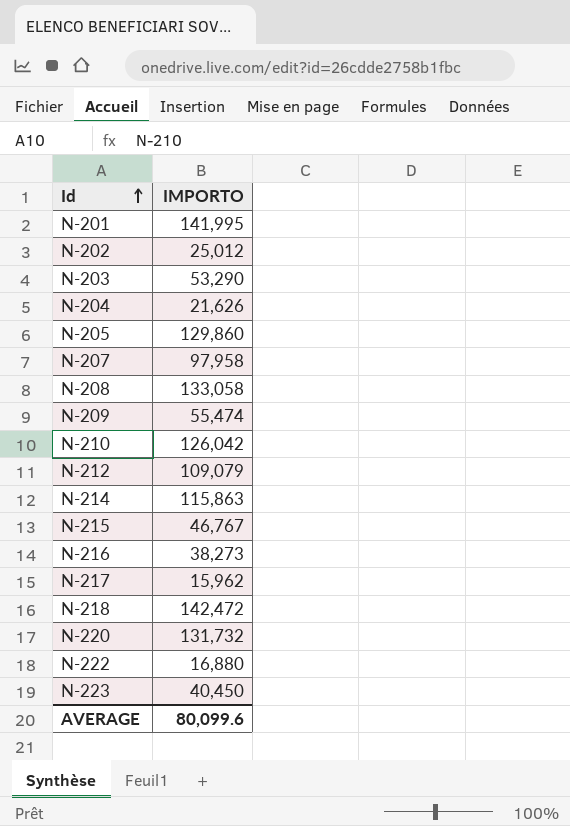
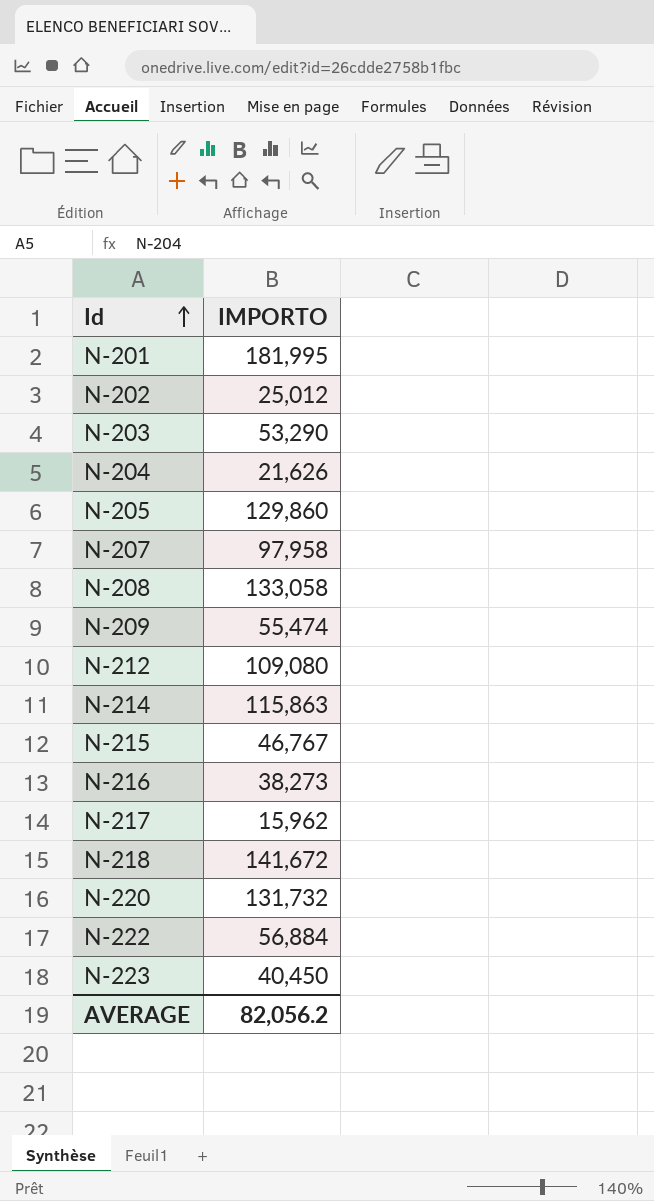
row N-210: 126,042 -> none
N-201 | IMPORTO: 141,995 -> 181,995
N-212 | IMPORTO: 109,079 -> 109,080
N-218 | IMPORTO: 142,472 -> 141,672
N-222 | IMPORTO: 16,880 -> 56,884
AVERAGE | IMPORTO: 80,099.6 -> 82,056.2

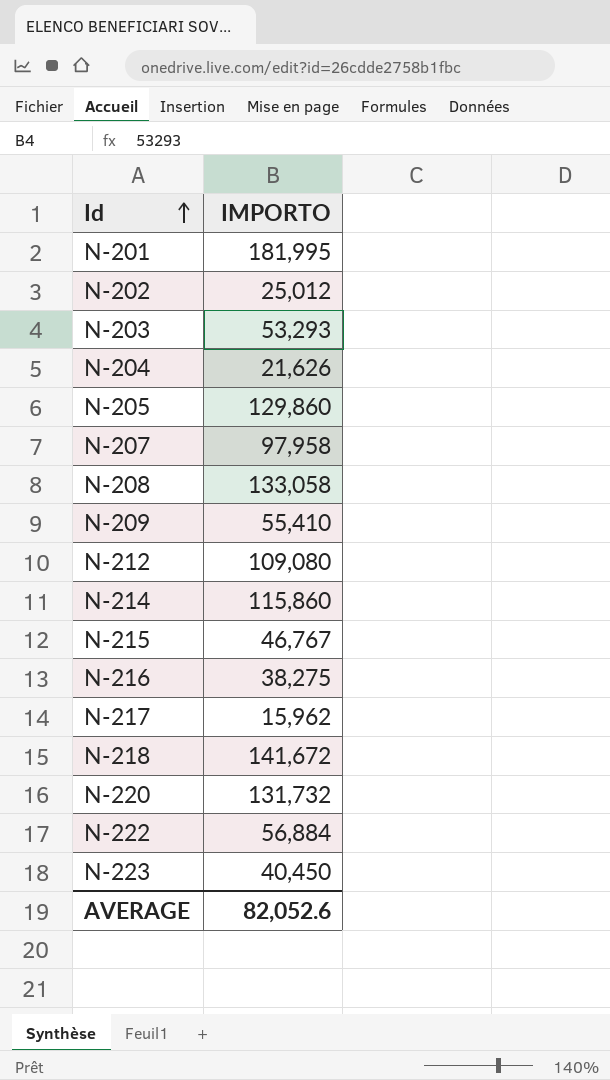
N-203 | IMPORTO: 53,290 -> 53,293
N-209 | IMPORTO: 55,474 -> 55,410
N-214 | IMPORTO: 115,863 -> 115,860
N-216 | IMPORTO: 38,273 -> 38,275
AVERAGE | IMPORTO: 82,056.2 -> 82,052.6

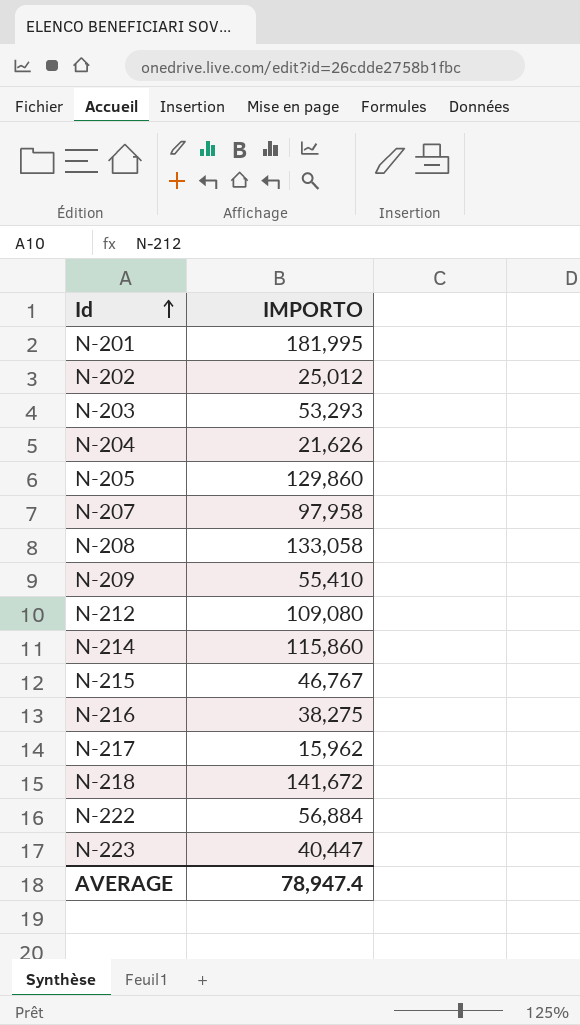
row N-220: 131,732 -> none
N-223 | IMPORTO: 40,450 -> 40,447
AVERAGE | IMPORTO: 82,052.6 -> 78,947.4

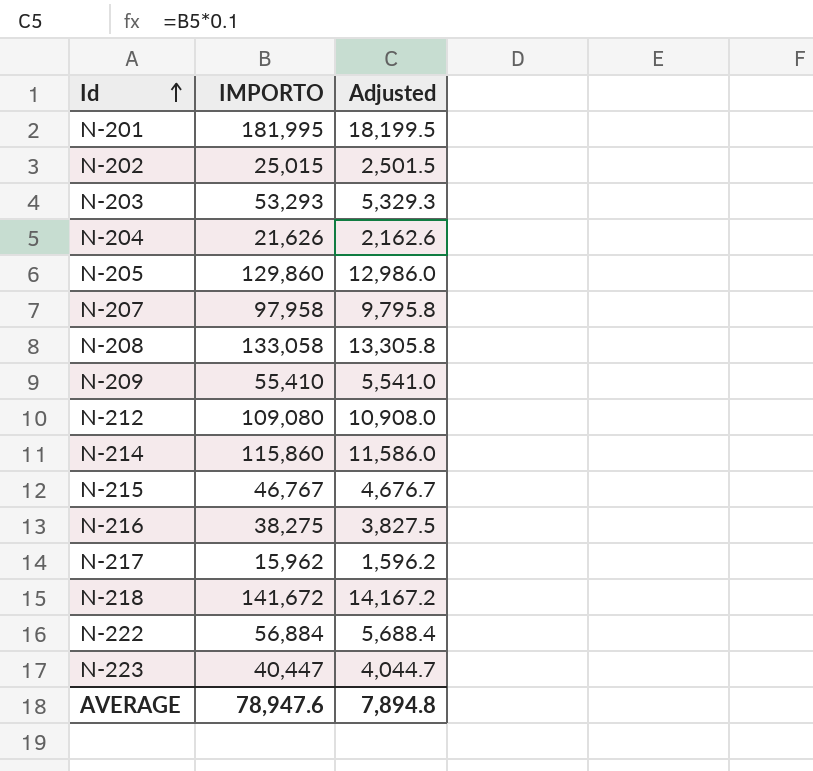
column Adjusted | formula: none -> [IMPORTO] * 0.1
N-202 | IMPORTO: 25,012 -> 25,015
AVERAGE | IMPORTO: 78,947.4 -> 78,947.6

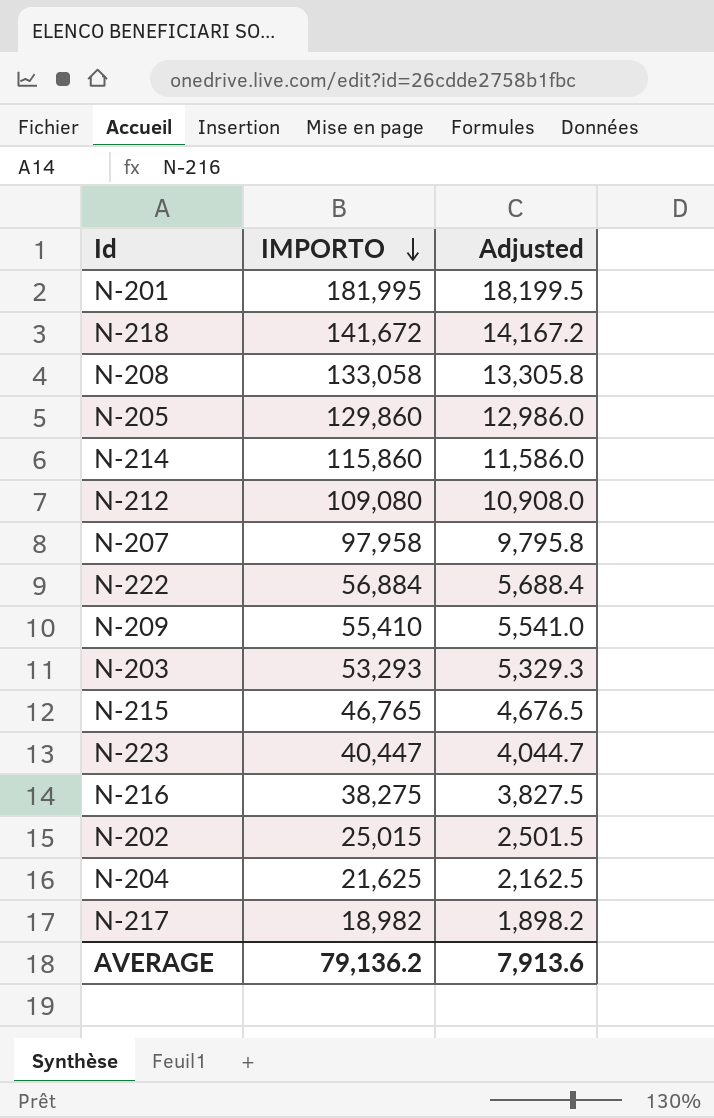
row order: Id ascending -> IMPORTO descending
N-215 | IMPORTO: 46,767 -> 46,765
N-215 | Adjusted: 4,676.7 -> 4,676.5
N-204 | IMPORTO: 21,626 -> 21,625
N-204 | Adjusted: 2,162.6 -> 2,162.5
N-217 | IMPORTO: 15,962 -> 18,982
N-217 | Adjusted: 1,596.2 -> 1,898.2
AVERAGE | IMPORTO: 78,947.6 -> 79,136.2
AVERAGE | Adjusted: 7,894.8 -> 7,913.6

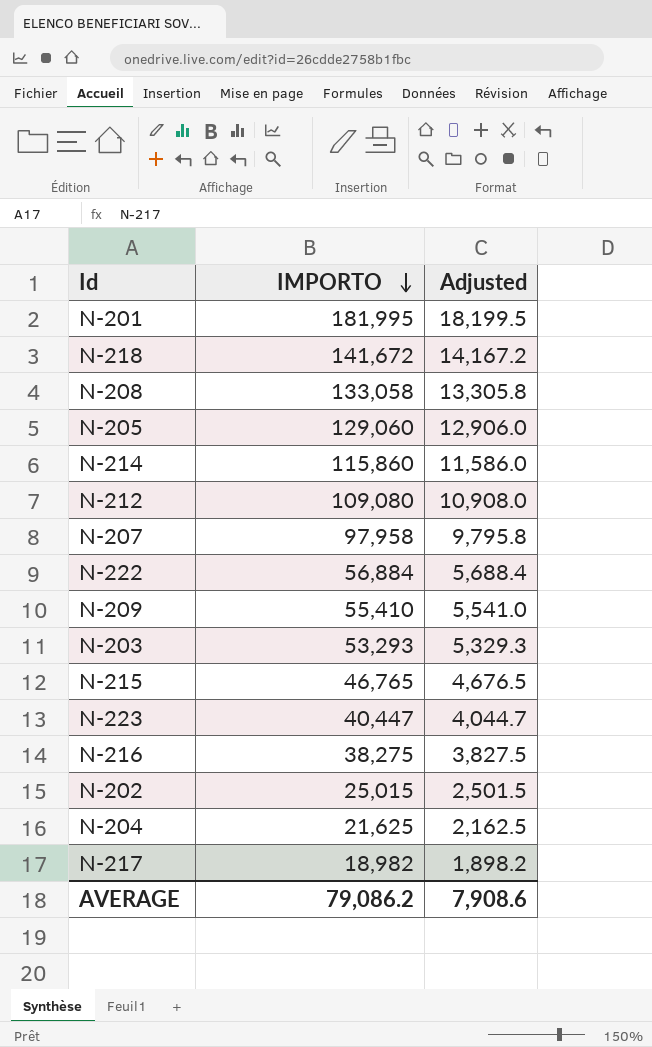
N-205 | IMPORTO: 129,860 -> 129,060
N-205 | Adjusted: 12,986.0 -> 12,906.0
AVERAGE | IMPORTO: 79,136.2 -> 79,086.2
AVERAGE | Adjusted: 7,913.6 -> 7,908.6

